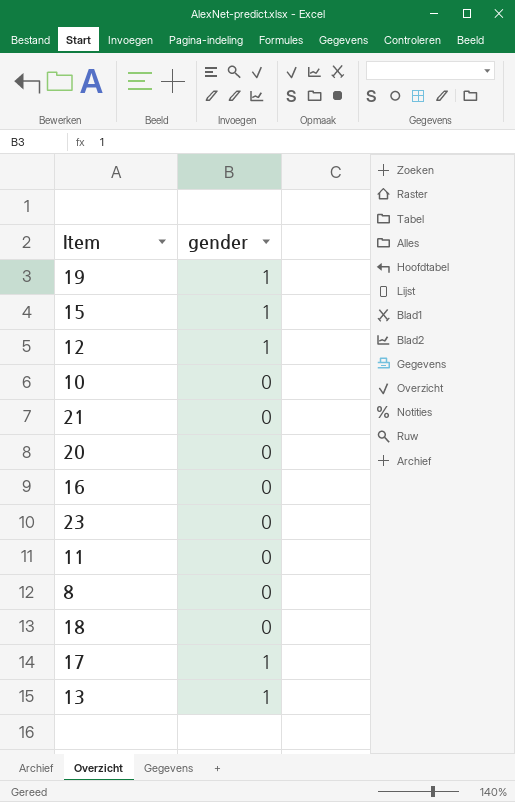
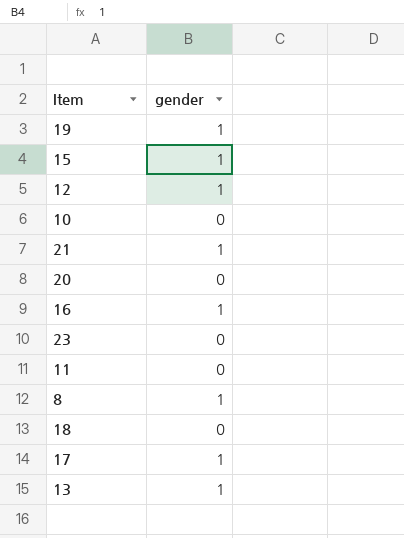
21 | gender: 0 -> 1
16 | gender: 0 -> 1
8 | gender: 0 -> 1

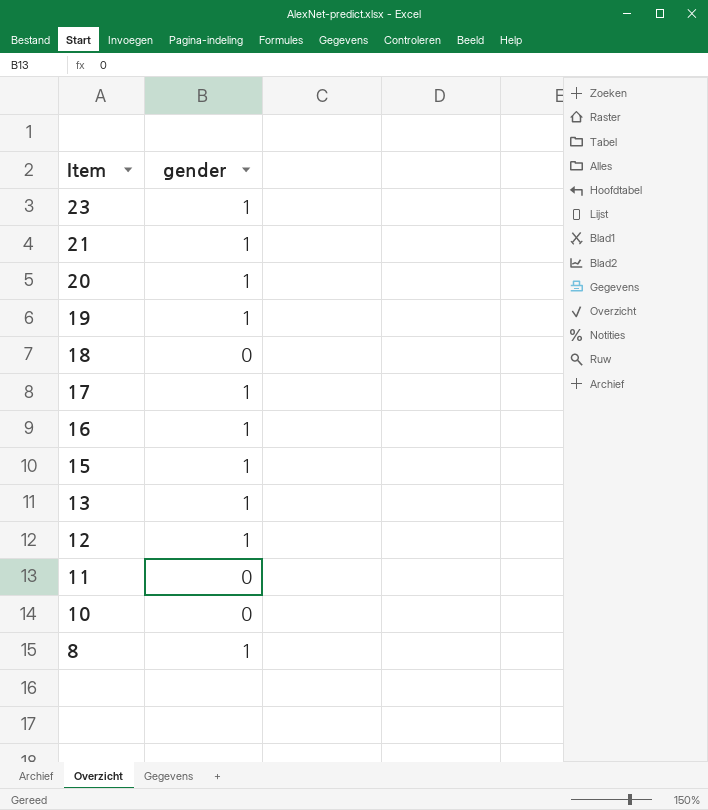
row order: none -> Item descending
23 | gender: 0 -> 1
20 | gender: 0 -> 1

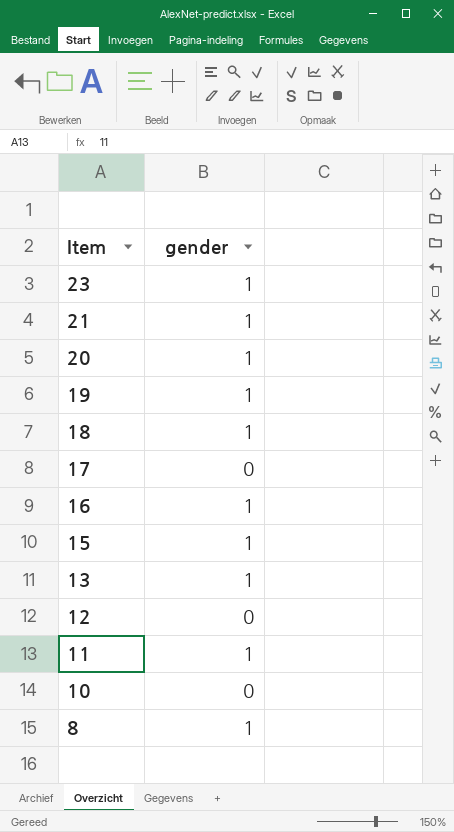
18 | gender: 0 -> 1
17 | gender: 1 -> 0
12 | gender: 1 -> 0
11 | gender: 0 -> 1

